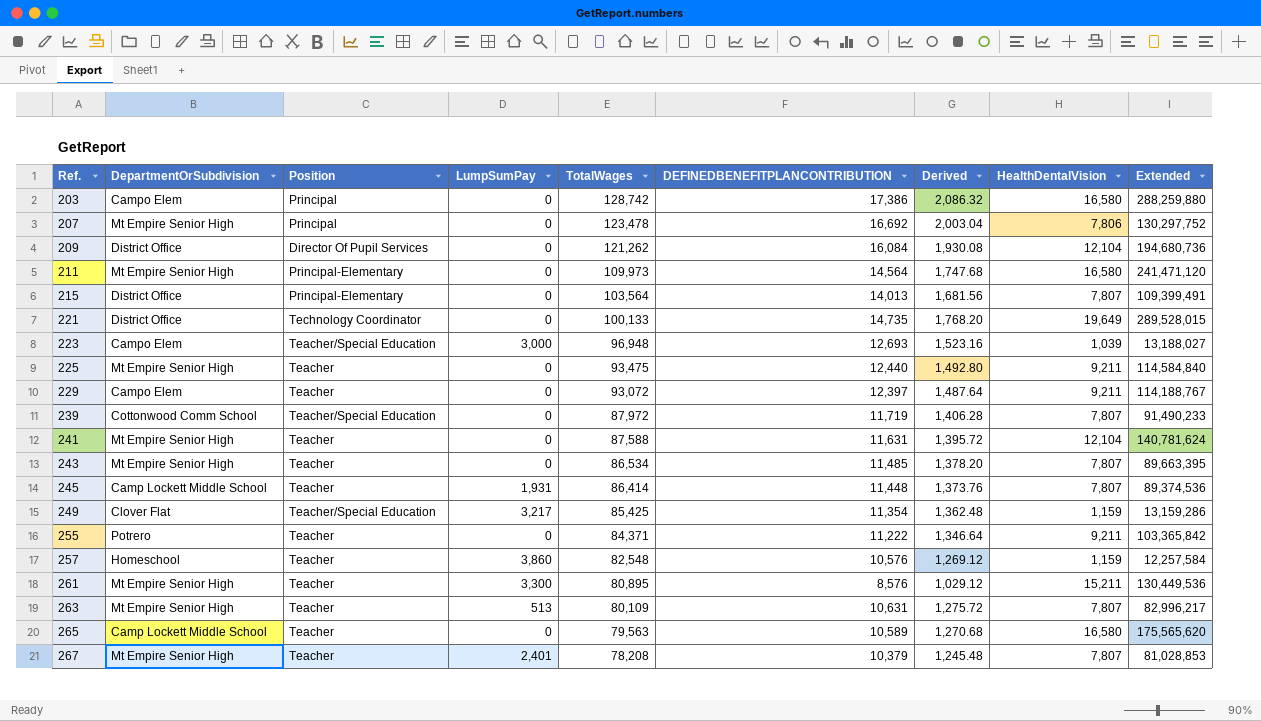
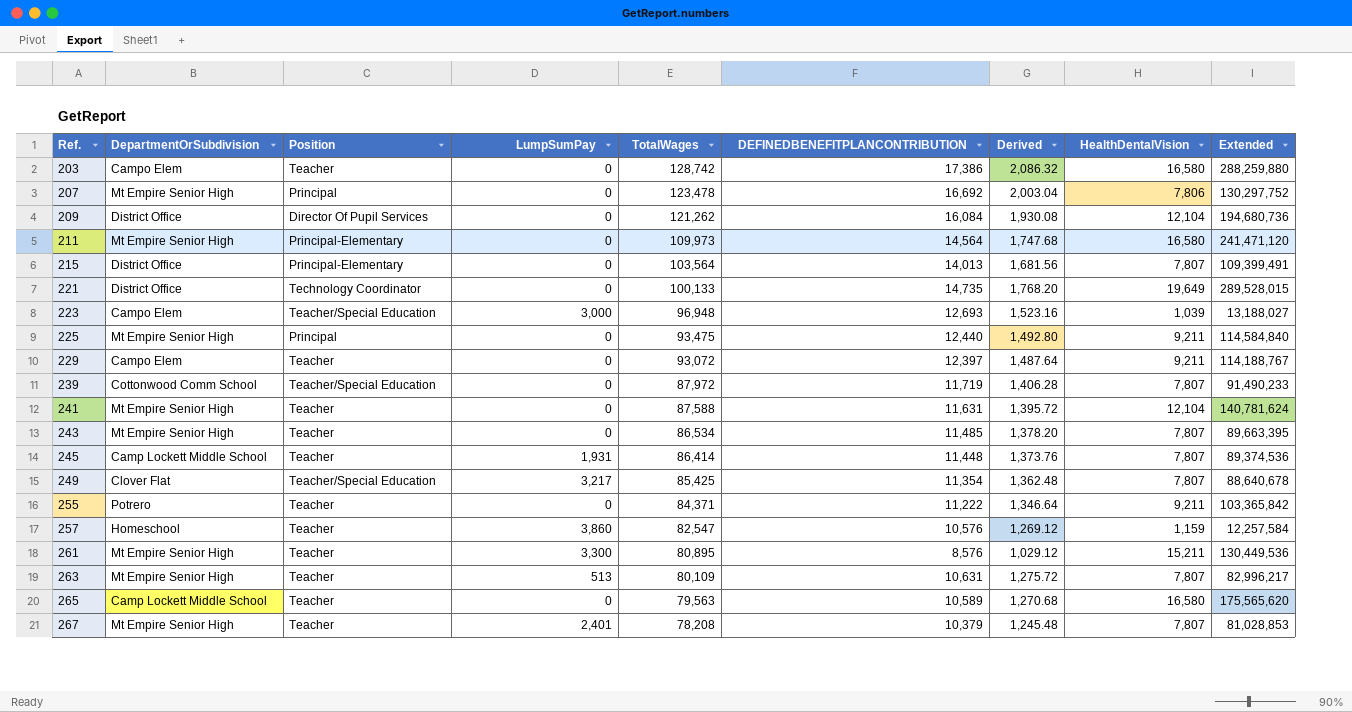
203 | Position: Principal -> Teacher
225 | Position: Teacher -> Principal
249 | HealthDentalVision: 1,159 -> 7,807
249 | Extended: 13,159,286 -> 88,640,678
257 | TotalWages: 82,548 -> 82,547

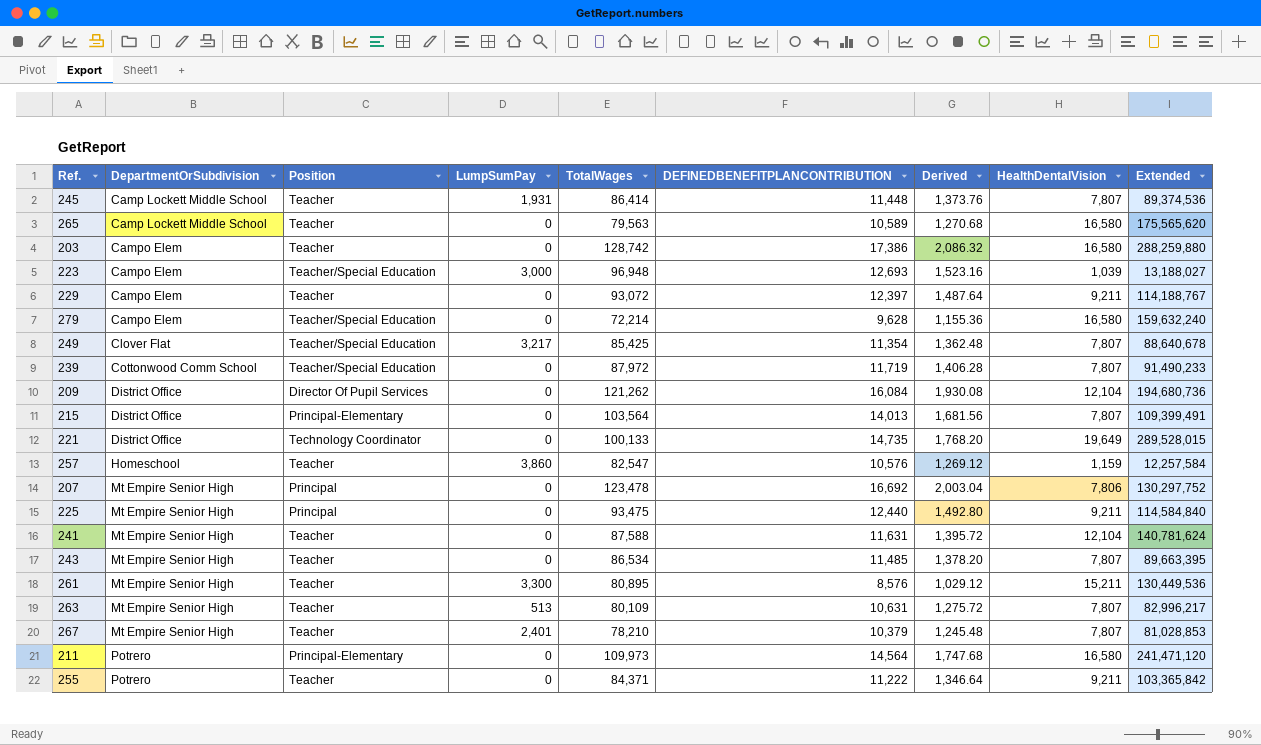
row order: Ref. ascending -> DepartmentOrSubdivision ascending
row 279: none -> Campo Elem | Teacher/Special Education | 0 | 72,214 | 9,628 | 1,155.36 | 16,580 | 159,632,240
267 | TotalWages: 78,208 -> 78,210
211 | DepartmentOrSubdivision: Mt Empire Senior High -> Potrero

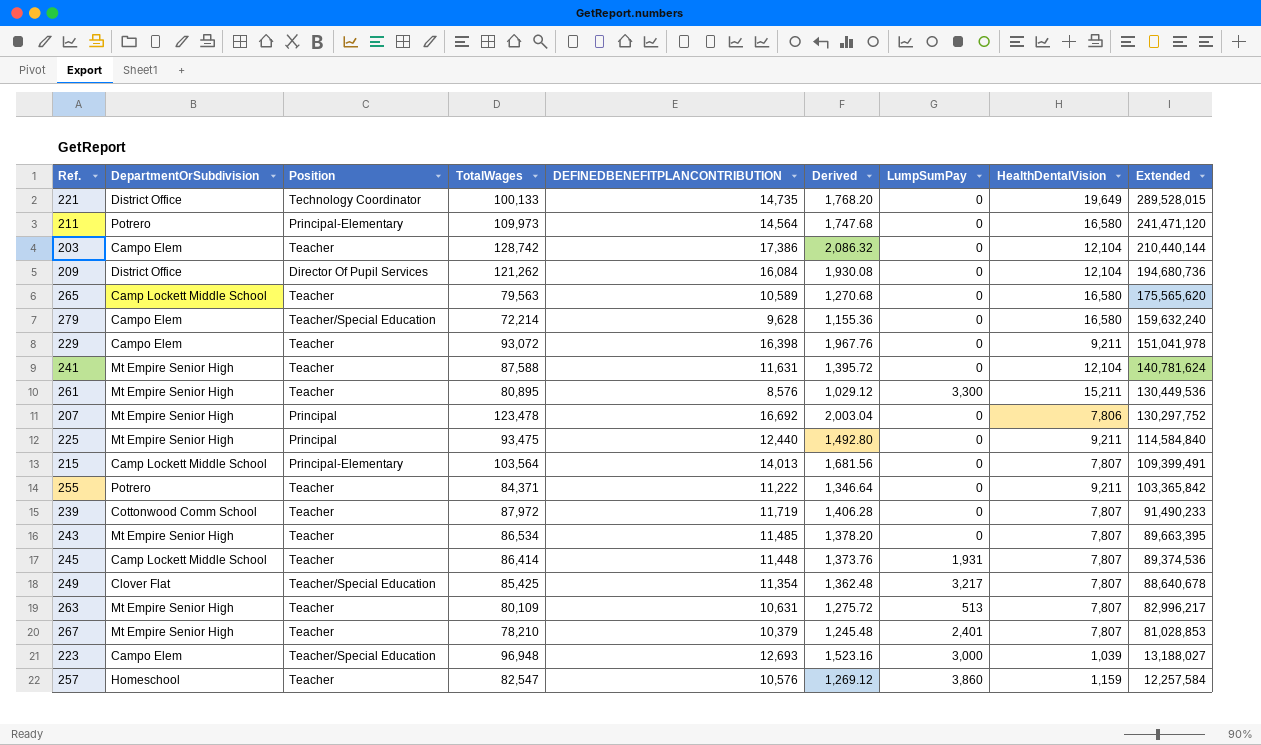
row order: DepartmentOrSubdivision ascending -> Extended descending
column LumpSumPay | position: 4 -> 7
203 | HealthDentalVision: 16,580 -> 12,104
203 | Extended: 288,259,880 -> 210,440,144
229 | DEFINEDBENEFITPLANCONTRIBUTION: 12,397 -> 16,398
229 | Derived: 1,487.64 -> 1,967.76
229 | Extended: 114,188,767 -> 151,041,978
215 | DepartmentOrSubdivision: District Office -> Camp Lockett Middle School
239 | Position: Teacher/Special Education -> Teacher

